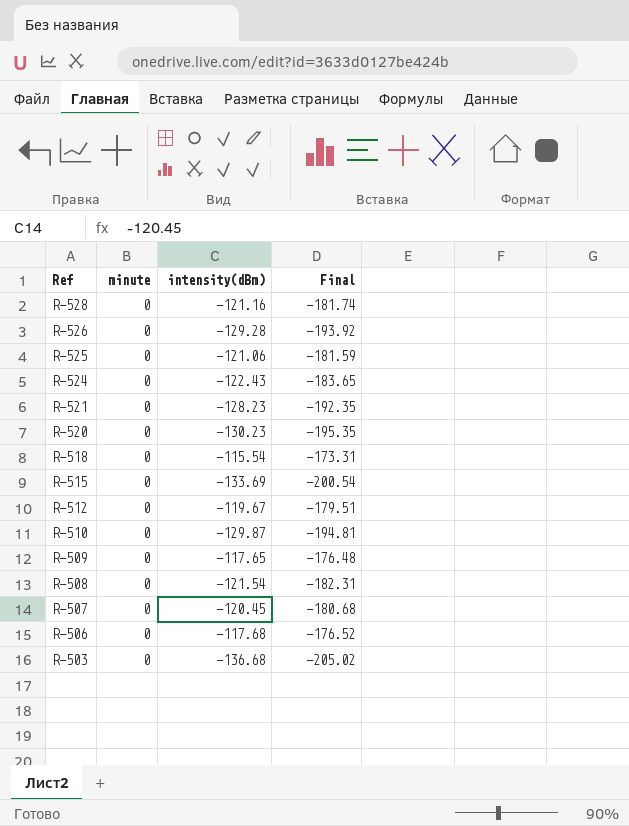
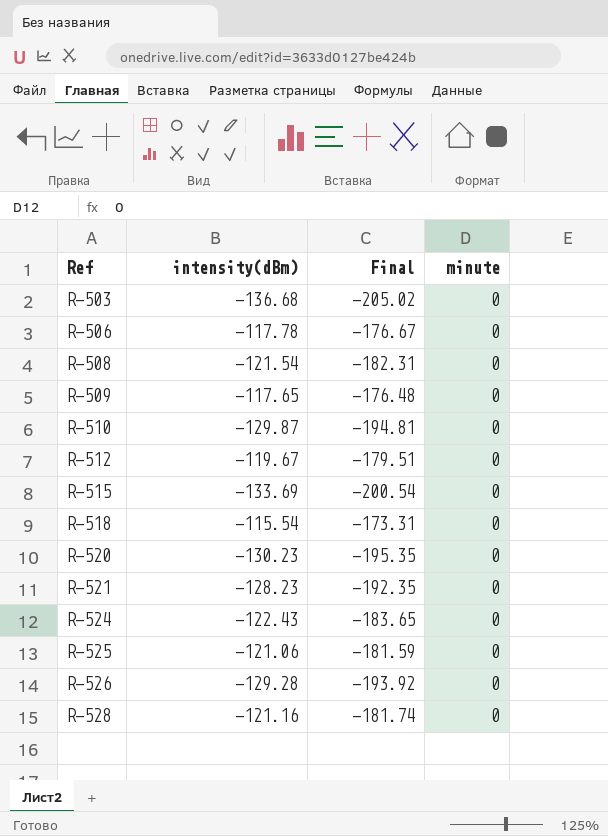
row order: Ref descending -> Ref ascending
column minute | position: 2 -> 4
row R-507: 0 | -120.45 | -180.68 -> none
R-506 | intensity(dBm): -117.68 -> -117.78
R-506 | Final: -176.52 -> -176.67

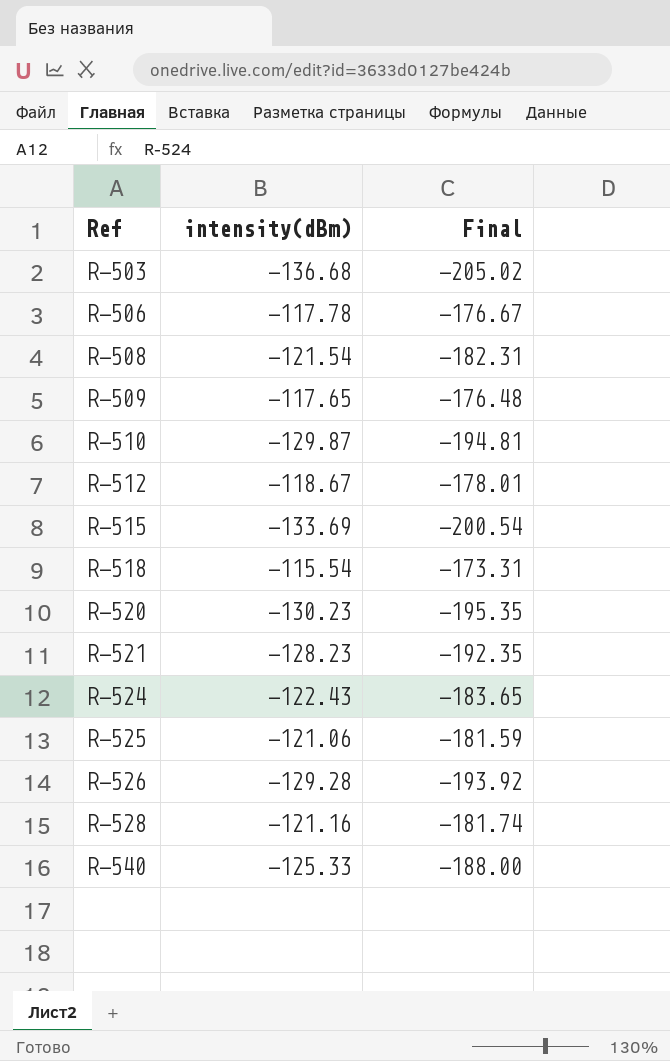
column minute | position: 4 -> none
R-512 | intensity(dBm): -119.67 -> -118.67
R-512 | Final: -179.51 -> -178.01
row R-540: none -> -125.33 | -188.00

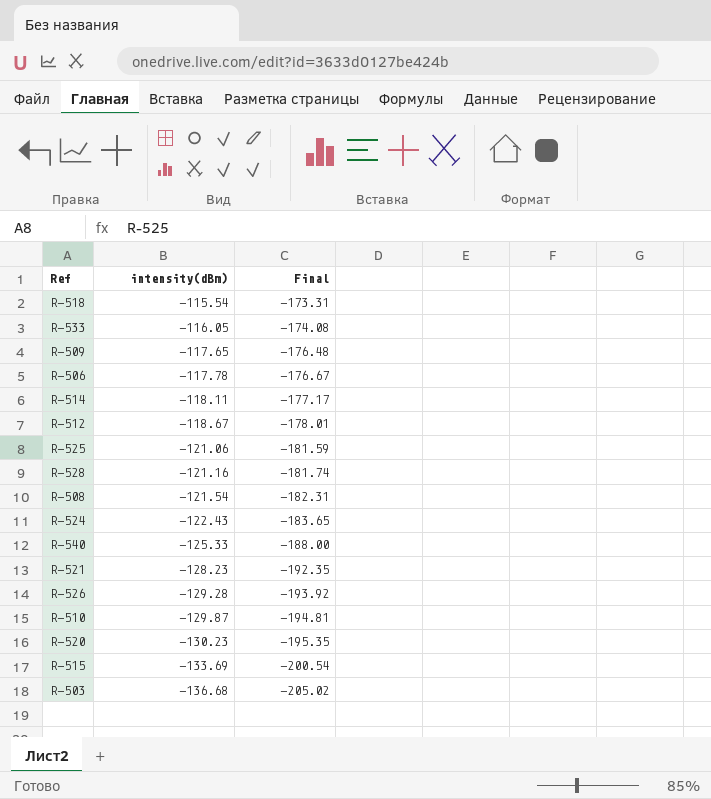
row order: Ref ascending -> intensity(dBm) descending
row R-533: none -> -116.05 | -174.08
row R-514: none -> -118.11 | -177.17

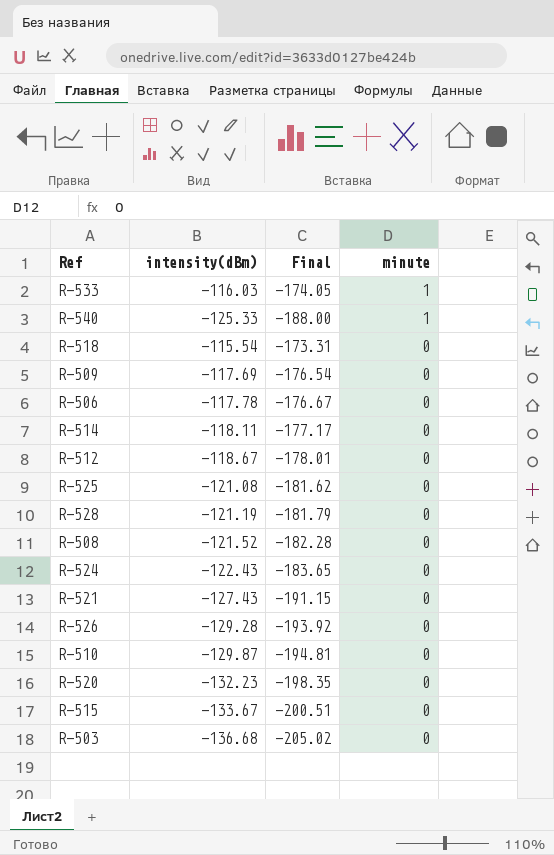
row order: intensity(dBm) descending -> minute descending
column minute | position: none -> 4
R-533 | intensity(dBm): -116.05 -> -116.03
R-533 | Final: -174.08 -> -174.05
R-509 | intensity(dBm): -117.65 -> -117.69
R-509 | Final: -176.48 -> -176.54
R-525 | intensity(dBm): -121.06 -> -121.08
R-525 | Final: -181.59 -> -181.62
R-528 | intensity(dBm): -121.16 -> -121.19
R-528 | Final: -181.74 -> -181.79
R-508 | intensity(dBm): -121.54 -> -121.52
R-508 | Final: -182.31 -> -182.28
R-521 | intensity(dBm): -128.23 -> -127.43
R-521 | Final: -192.35 -> -191.15
R-520 | intensity(dBm): -130.23 -> -132.23
R-520 | Final: -195.35 -> -198.35
R-515 | intensity(dBm): -133.69 -> -133.67
R-515 | Final: -200.54 -> -200.51

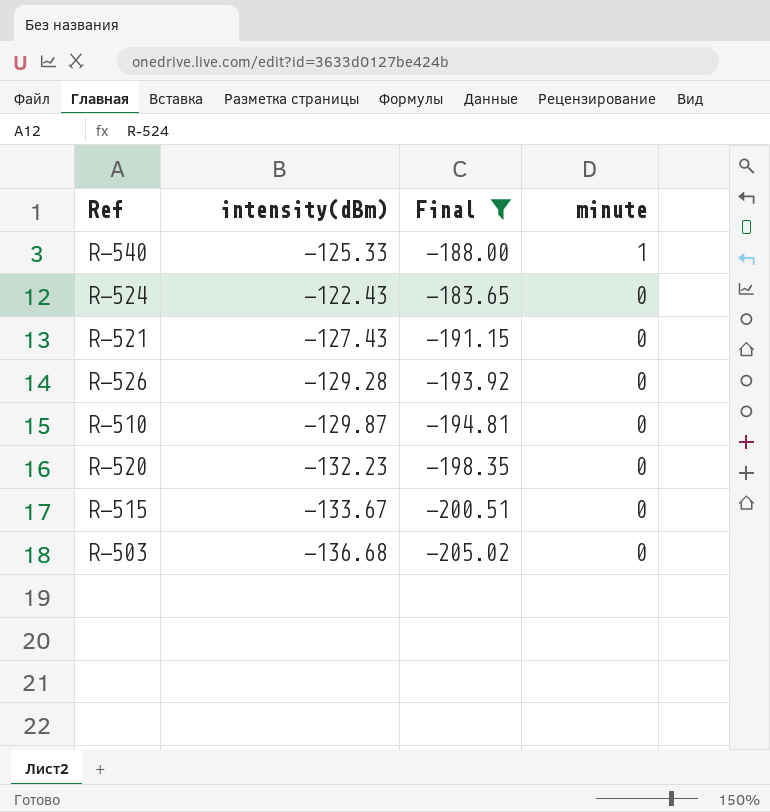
filter: none -> Final <= -183.65

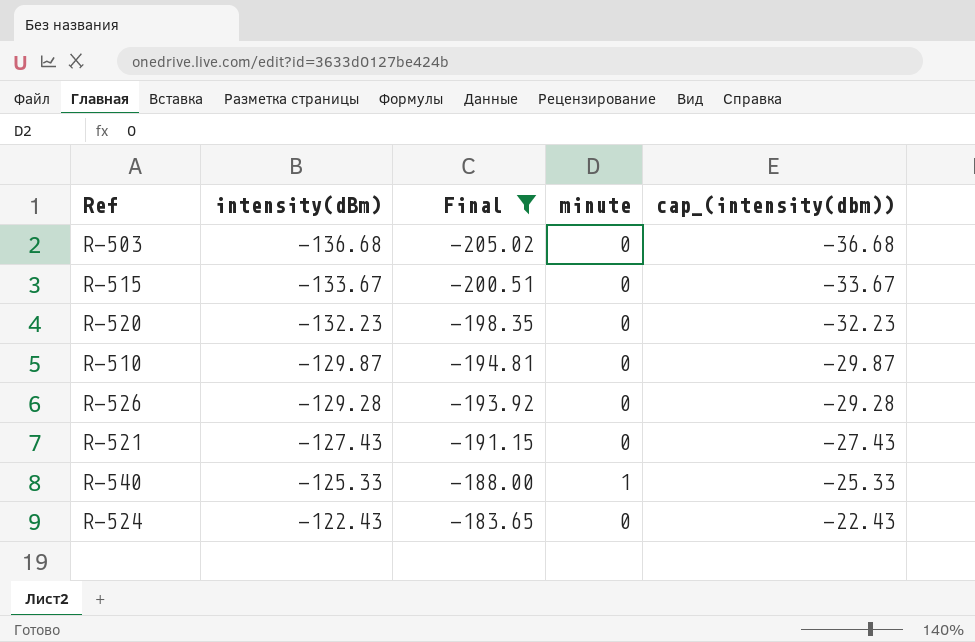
row order: minute descending -> intensity(dBm) ascending
column cap_(intensity(dbm)) | formula: none -> [intensity(dBm)] + 100

